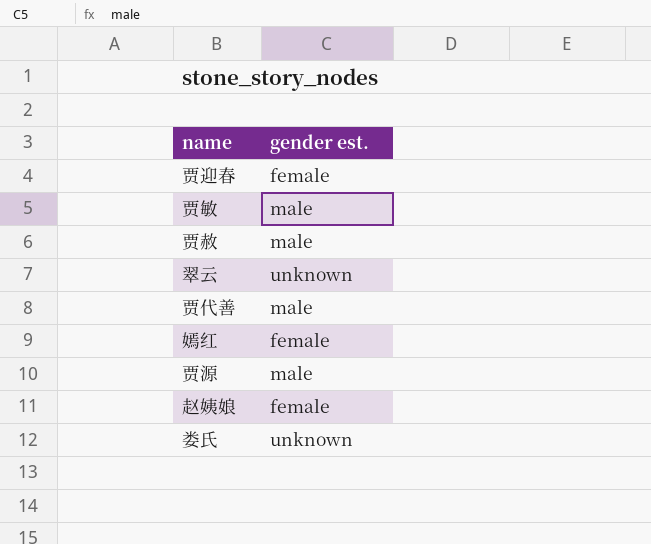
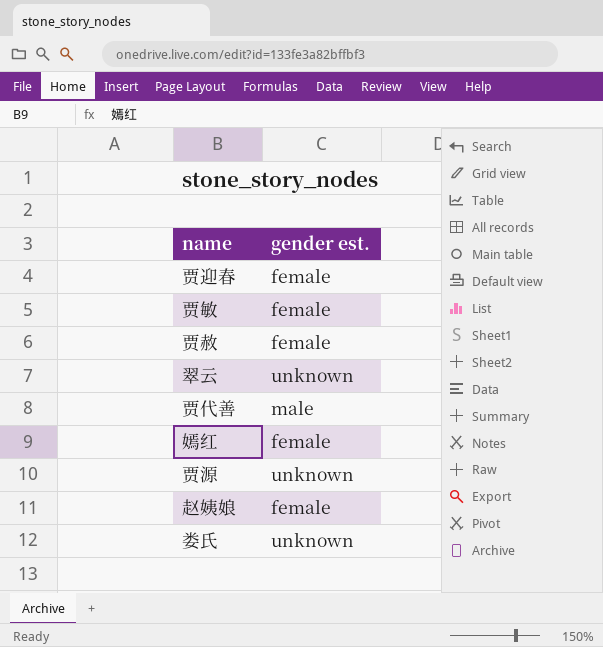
贾敏 | gender est.: male -> female
贾赦 | gender est.: male -> female
贾源 | gender est.: male -> unknown

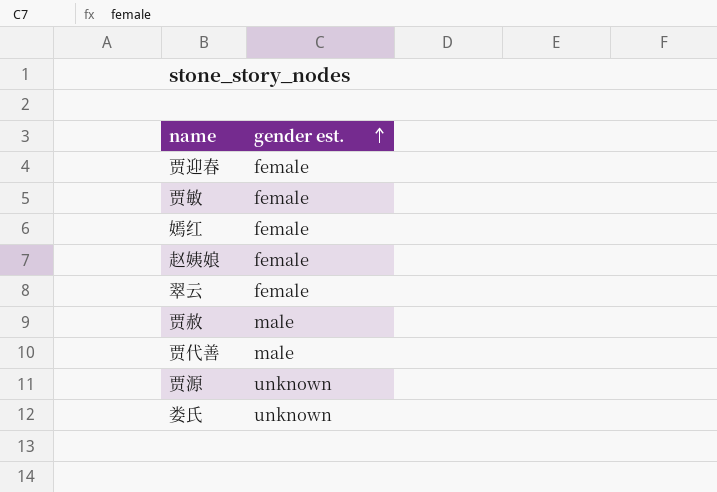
row order: none -> gender est. ascending
翠云 | gender est.: unknown -> female
贾赦 | gender est.: female -> male

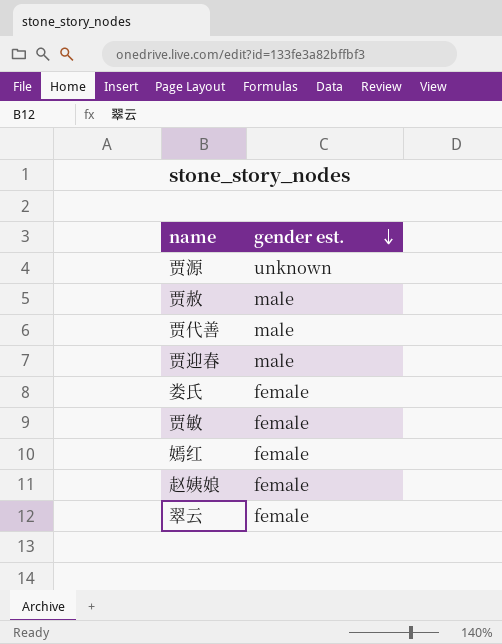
row order: gender est. ascending -> gender est. descending
贾迎春 | gender est.: female -> male
娄氏 | gender est.: unknown -> female

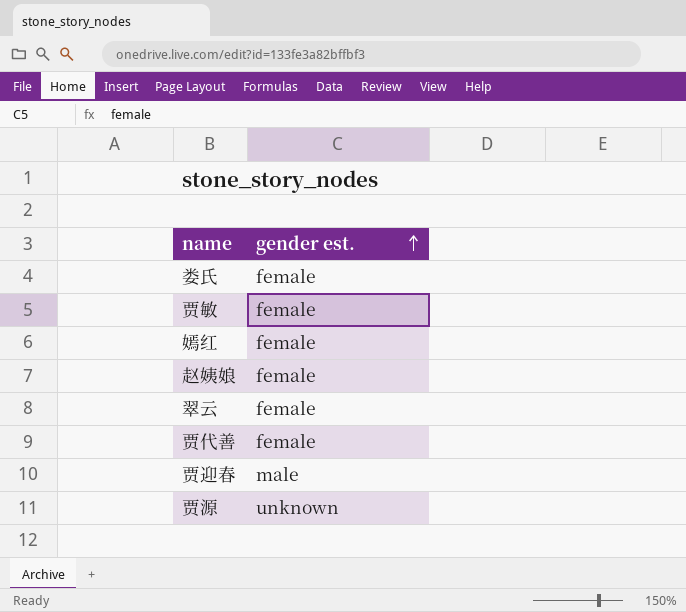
row order: gender est. descending -> gender est. ascending
row 贾赦: male -> none
贾代善 | gender est.: male -> female

